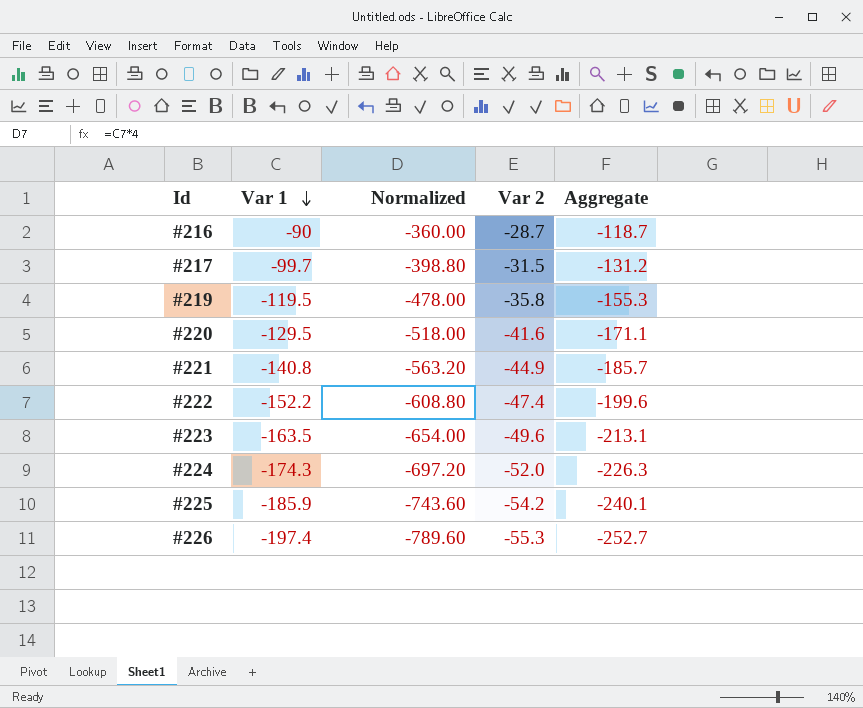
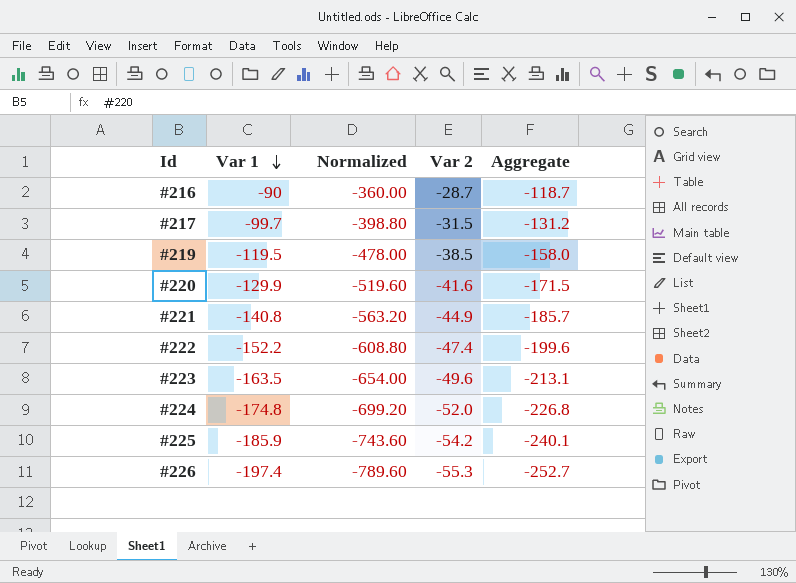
#219 | Var 2: -35.8 -> -38.5
#219 | Aggregate: -155.3 -> -158.0
#220 | Var 1: -129.5 -> -129.9
#220 | Normalized: -518.00 -> -519.60
#220 | Aggregate: -171.1 -> -171.5
#224 | Var 1: -174.3 -> -174.8
#224 | Normalized: -697.20 -> -699.20
#224 | Aggregate: -226.3 -> -226.8

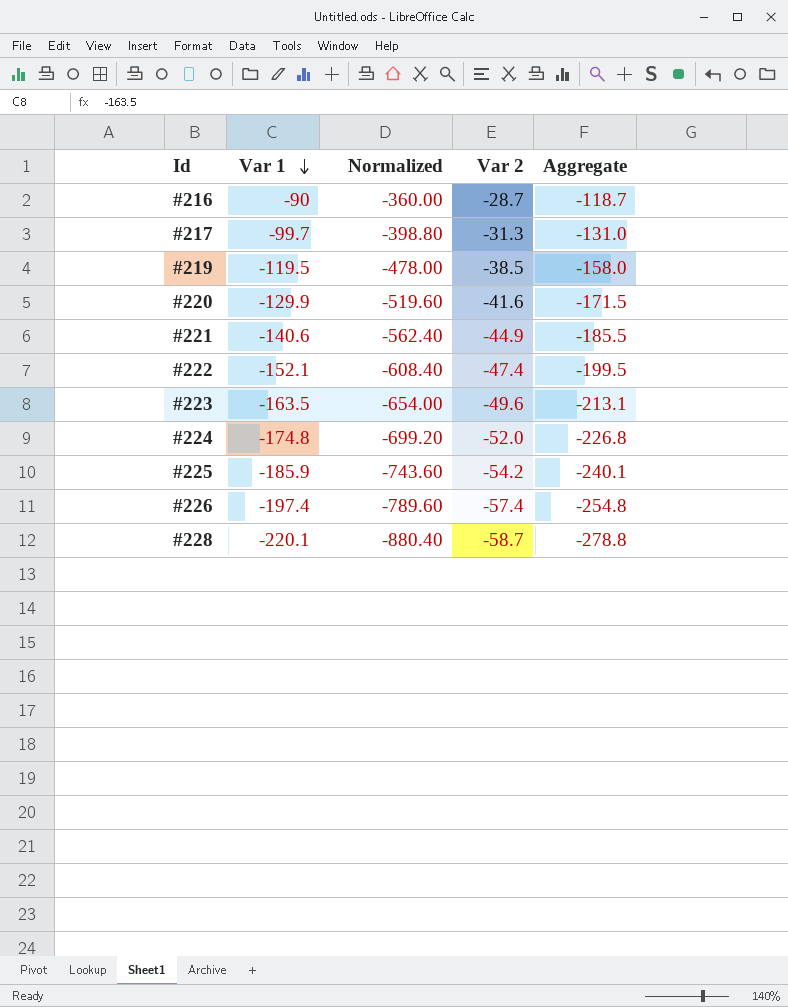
#217 | Var 2: -31.5 -> -31.3
#217 | Aggregate: -131.2 -> -131.0
#221 | Var 1: -140.8 -> -140.6
#221 | Normalized: -563.20 -> -562.40
#221 | Aggregate: -185.7 -> -185.5
#222 | Var 1: -152.2 -> -152.1
#222 | Normalized: -608.80 -> -608.40
#222 | Aggregate: -199.6 -> -199.5
#226 | Var 2: -55.3 -> -57.4
#226 | Aggregate: -252.7 -> -254.8
row #228: none -> -220.1 | -880.40 | -58.7 | -278.8

